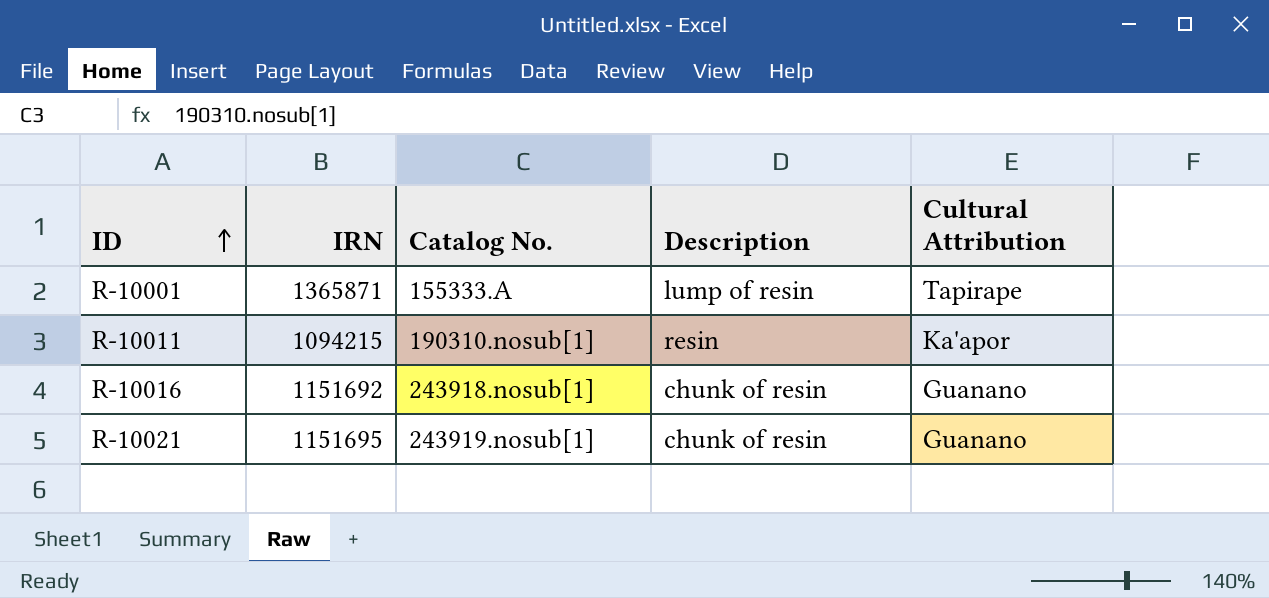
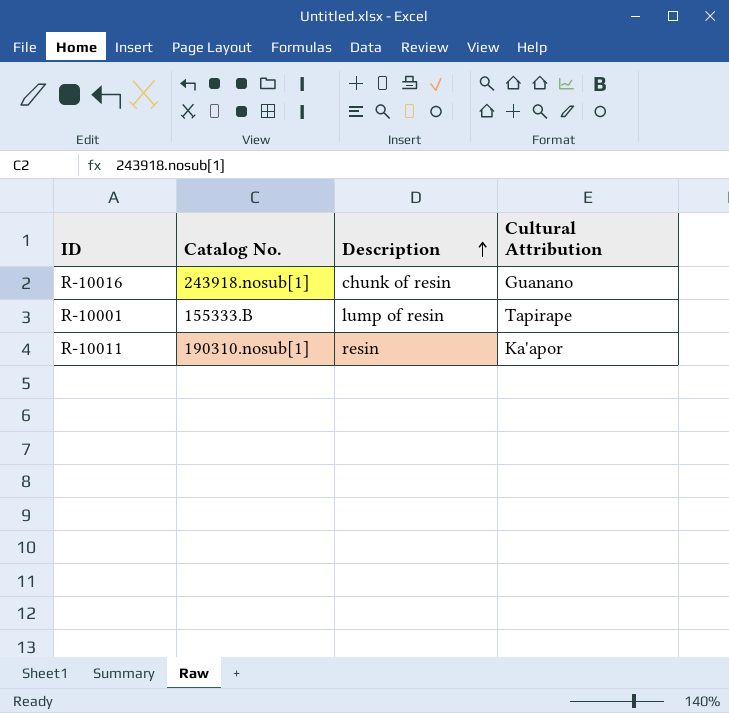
row order: ID ascending -> Description ascending
column IRN | position: 2 -> none
row R-10021: 1151695 | 243919.nosub[1] | chunk of resin | Guanano -> none
R-10001 | Catalog No.: 155333.A -> 155333.B

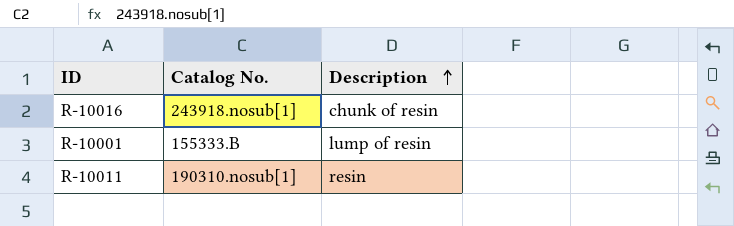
column Cultural Attribution | position: 4 -> none

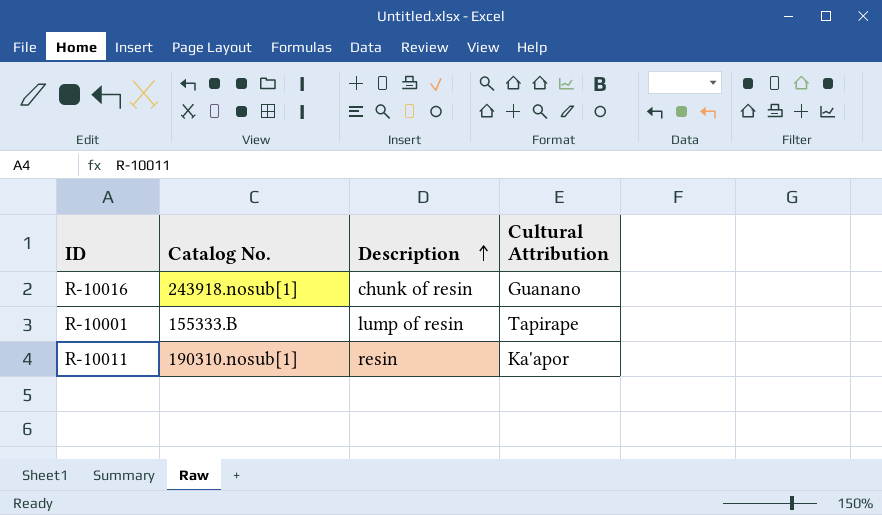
column Cultural Attribution | position: none -> 4

